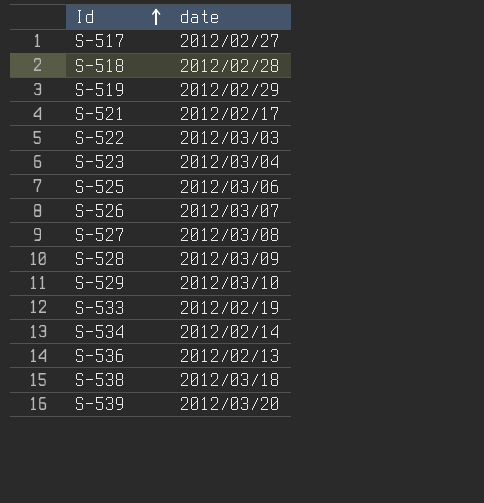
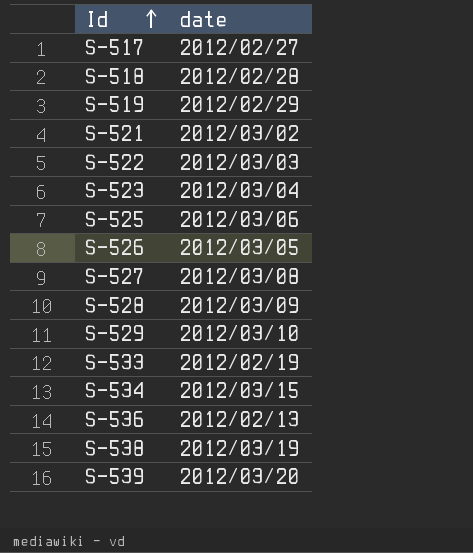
S-521 | date: 2012/02/17 -> 2012/03/02
S-526 | date: 2012/03/07 -> 2012/03/05
S-534 | date: 2012/02/14 -> 2012/03/15
S-538 | date: 2012/03/18 -> 2012/03/19

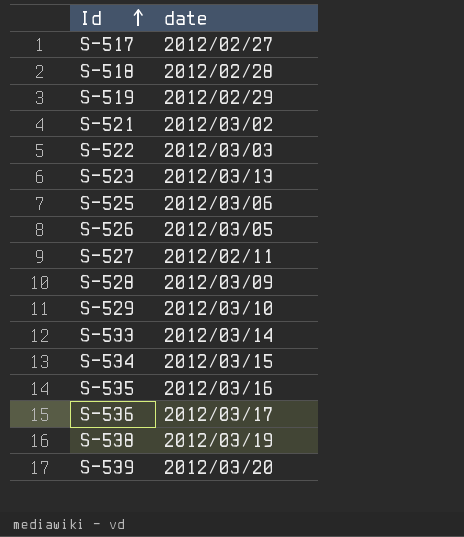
S-523 | date: 2012/03/04 -> 2012/03/13
S-527 | date: 2012/03/08 -> 2012/02/11
S-533 | date: 2012/02/19 -> 2012/03/14
row S-535: none -> 2012/03/16
S-536 | date: 2012/02/13 -> 2012/03/17

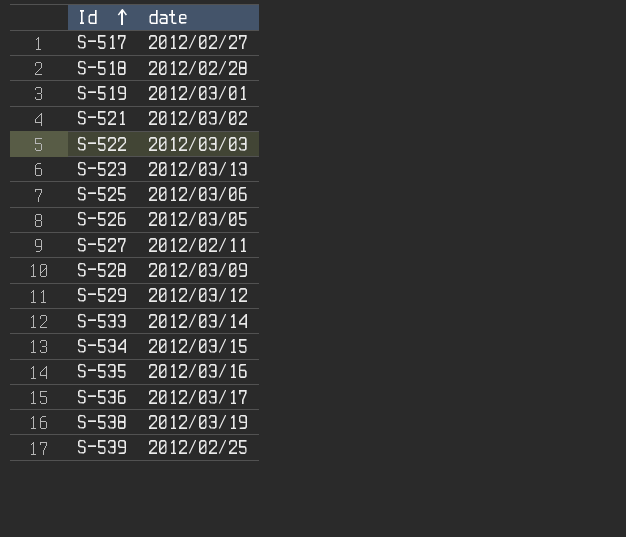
S-519 | date: 2012/02/29 -> 2012/03/01
S-529 | date: 2012/03/10 -> 2012/03/12
S-539 | date: 2012/03/20 -> 2012/02/25

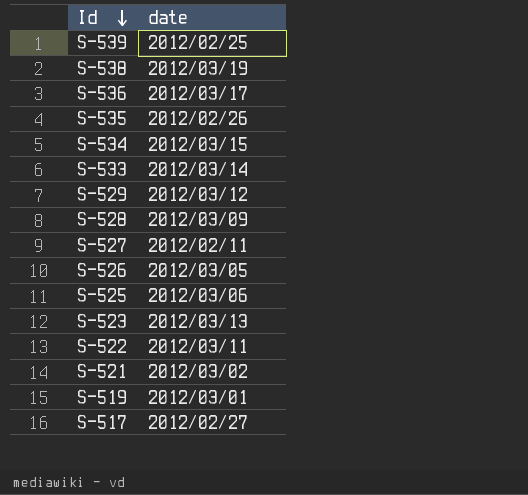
row order: Id ascending -> Id descending
row S-518: 2012/02/28 -> none
S-535 | date: 2012/03/16 -> 2012/02/26
S-522 | date: 2012/03/03 -> 2012/03/11

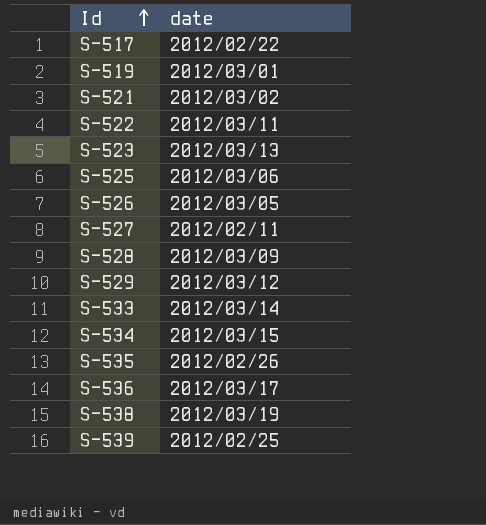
row order: Id descending -> Id ascending
S-517 | date: 2012/02/27 -> 2012/02/22

